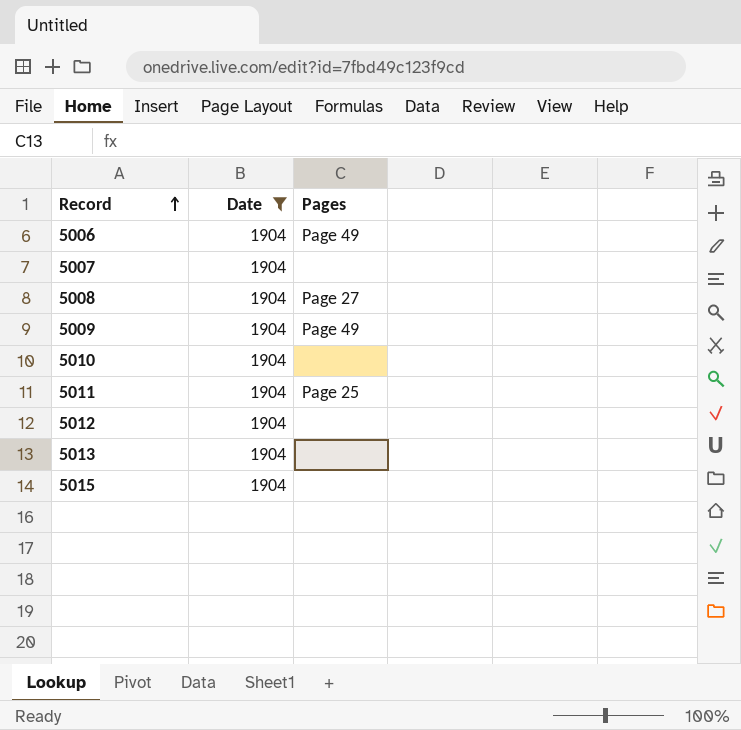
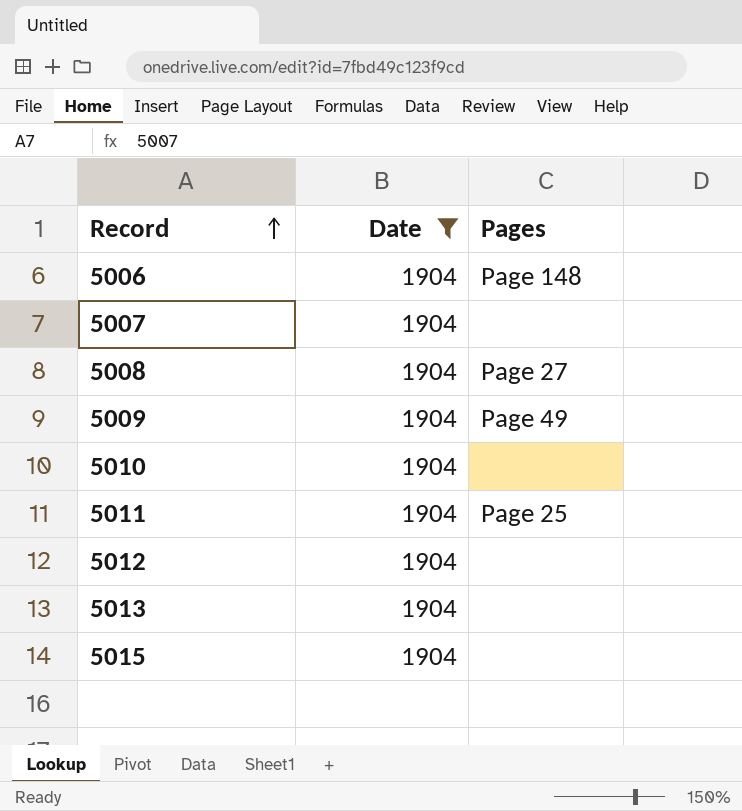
5006 | Pages: Page 49 -> Page 148

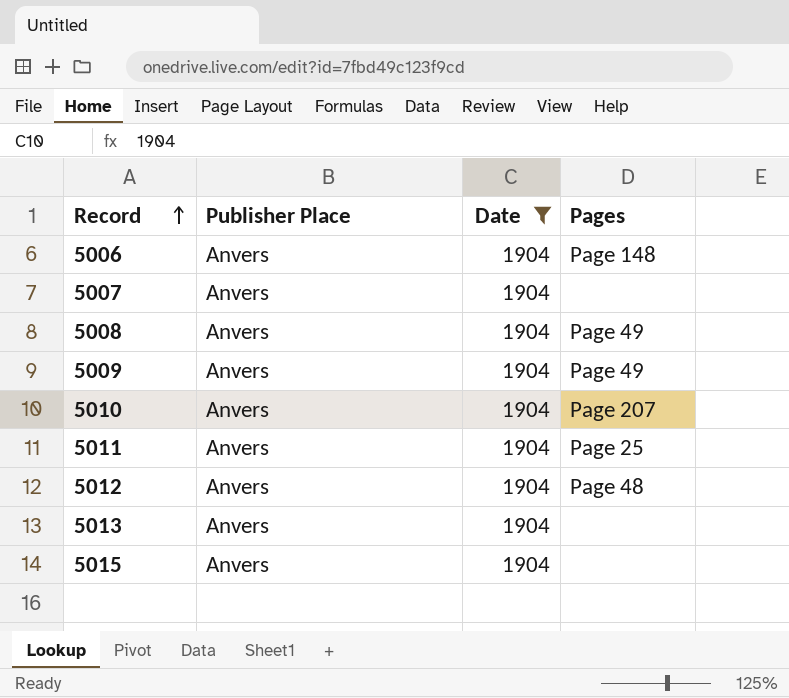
column Publisher Place | position: none -> 2
5008 | Pages: Page 27 -> Page 49
5010 | Pages: none -> Page 207
5012 | Pages: none -> Page 48

